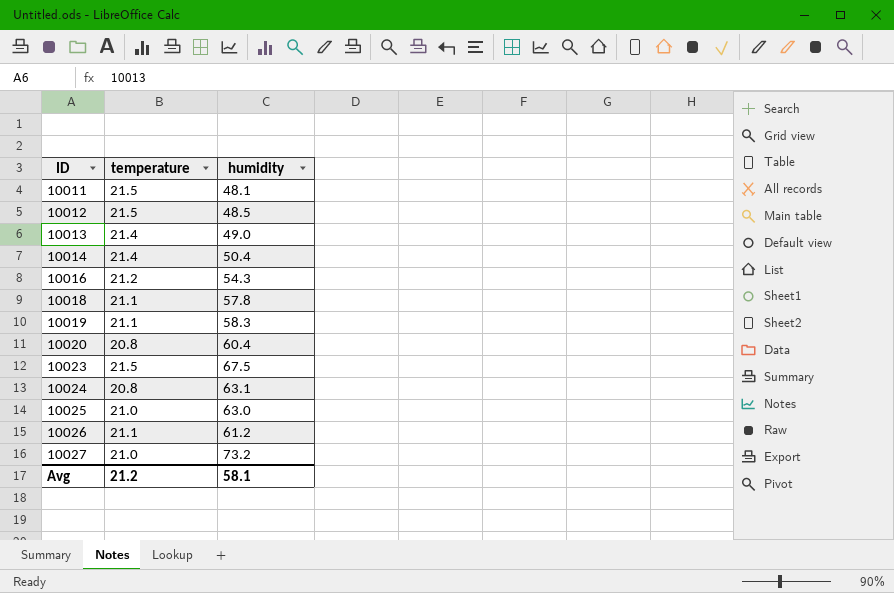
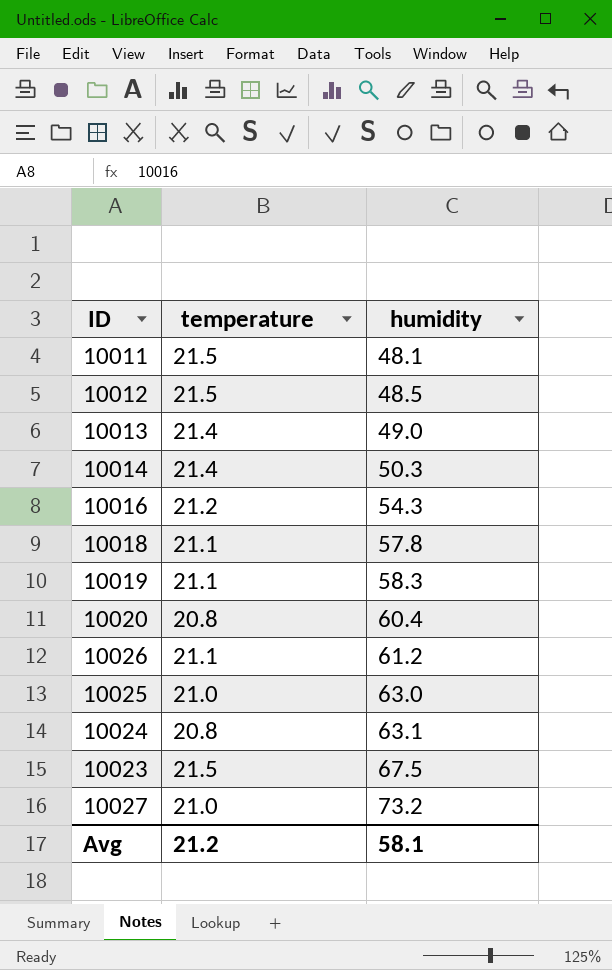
row order: ID ascending -> humidity ascending
10014 | humidity: 50.4 -> 50.3

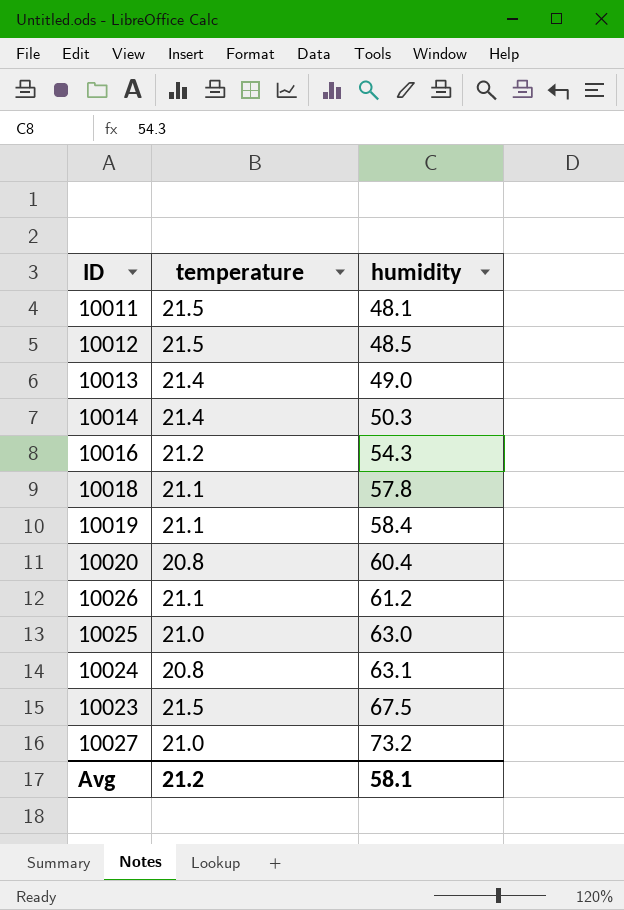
10019 | humidity: 58.3 -> 58.4

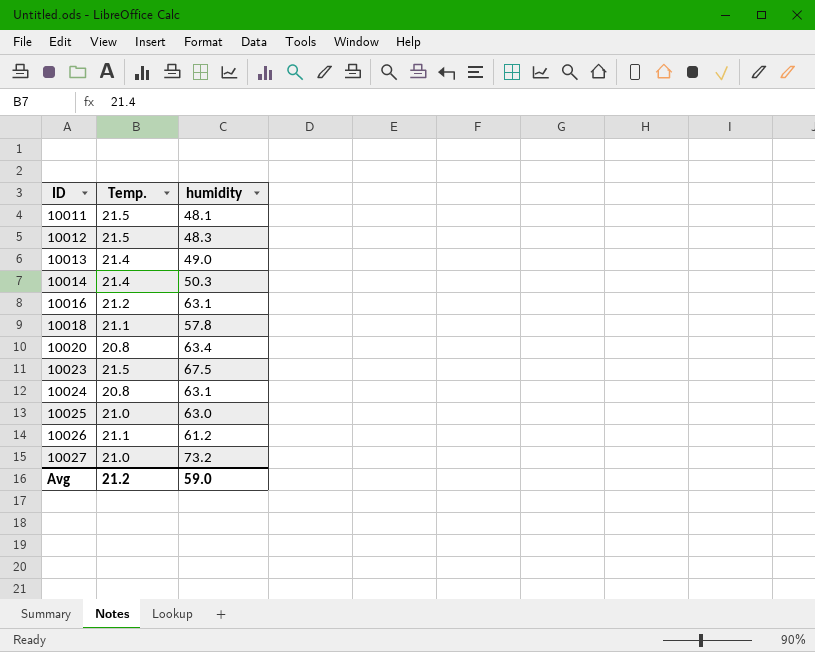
row order: humidity ascending -> ID ascending
column name: temperature -> Temp.
row 10019: 21.1 | 58.4 -> none
10012 | humidity: 48.5 -> 48.3
10016 | humidity: 54.3 -> 63.1
10020 | humidity: 60.4 -> 63.4
Avg | humidity: 58.1 -> 59.0

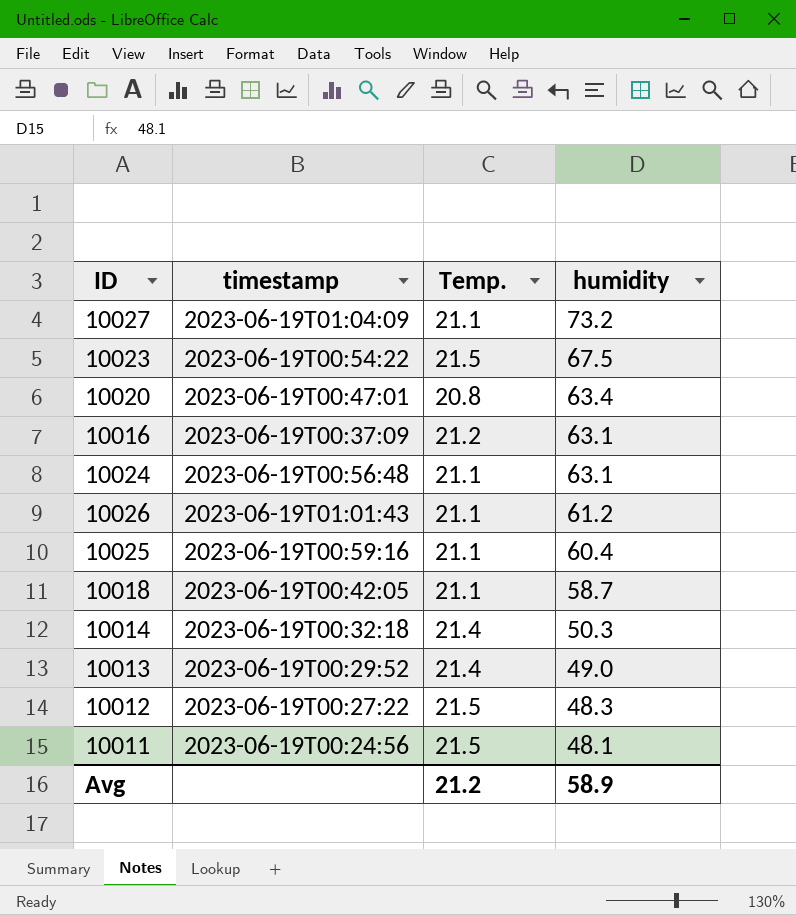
row order: ID ascending -> humidity descending
column timestamp | position: none -> 2
10027 | Temp.: 21.0 -> 21.1
10024 | Temp.: 20.8 -> 21.1
10025 | Temp.: 21.0 -> 21.1
10025 | humidity: 63.0 -> 60.4
10018 | humidity: 57.8 -> 58.7
Avg | humidity: 59.0 -> 58.9

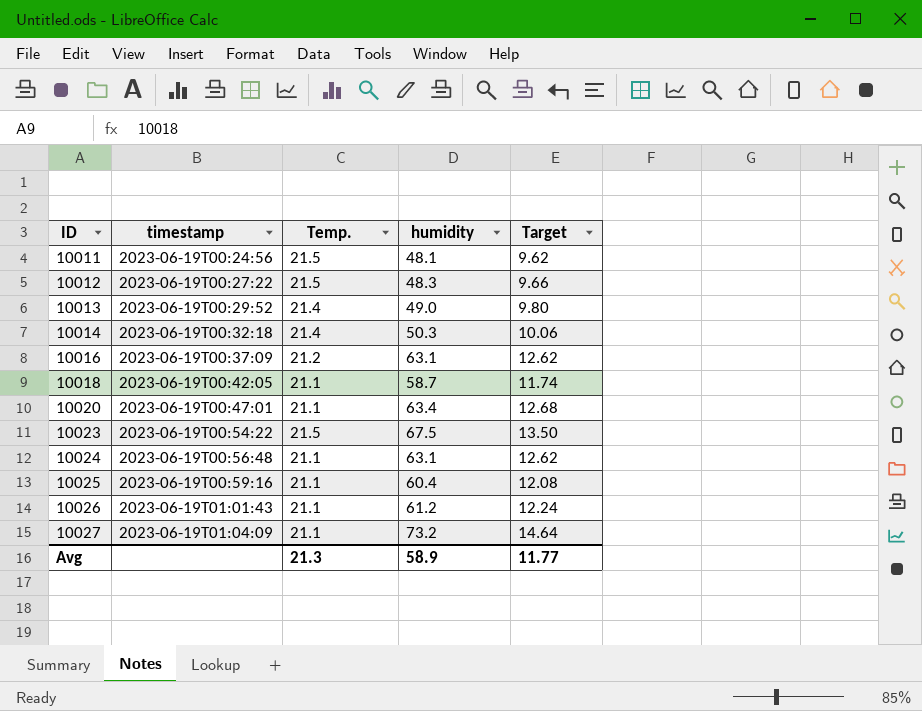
row order: humidity descending -> ID ascending
column Target | formula: none -> [humidity] * 0.2
10020 | Temp.: 20.8 -> 21.1
Avg | Temp.: 21.2 -> 21.3

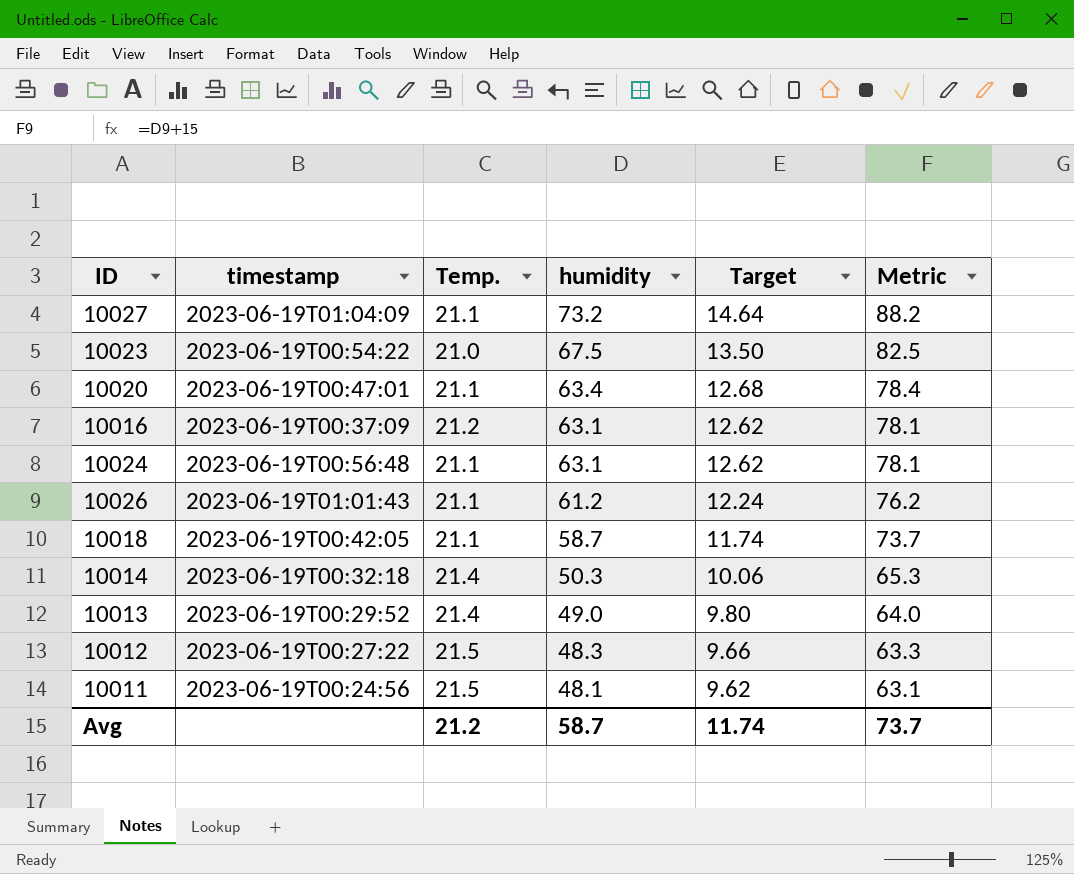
row order: ID ascending -> humidity descending
column Metric | formula: none -> [humidity] + 15
row 10025: 2023-06-19T00:59:16 | 21.1 | 60.4 | 12.08 -> none
10023 | Temp.: 21.5 -> 21.0
Avg | Temp.: 21.3 -> 21.2
Avg | humidity: 58.9 -> 58.7
Avg | Target: 11.77 -> 11.74

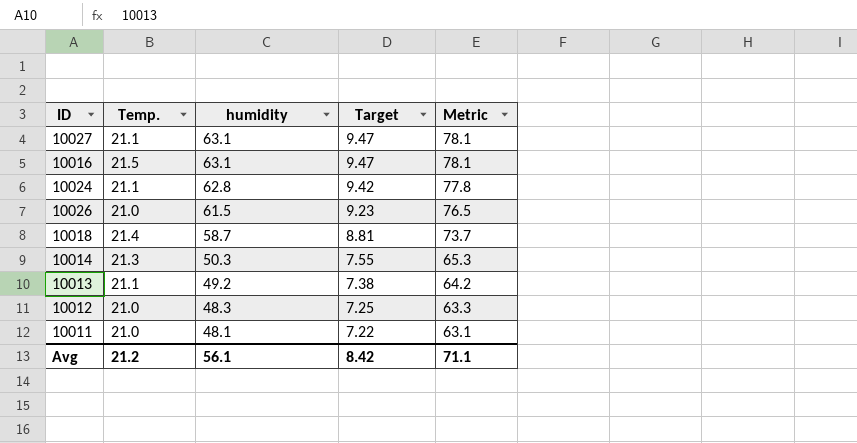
column timestamp | position: 2 -> none
column Target | formula: [humidity] * 0.2 -> [humidity] * 0.15
row 10023: 2023-06-19T00:54:22 | 21.0 | 67.5 | 13.50 | 82.5 -> none
row 10020: 2023-06-19T00:47:01 | 21.1 | 63.4 | 12.68 | 78.4 -> none
10027 | humidity: 73.2 -> 63.1
10027 | Metric: 88.2 -> 78.1
10016 | Temp.: 21.2 -> 21.5
10024 | humidity: 63.1 -> 62.8
10024 | Metric: 78.1 -> 77.8
10026 | Temp.: 21.1 -> 21.0
10026 | humidity: 61.2 -> 61.5
10026 | Metric: 76.2 -> 76.5
10018 | Temp.: 21.1 -> 21.4
10014 | Temp.: 21.4 -> 21.3
10013 | Temp.: 21.4 -> 21.1
10013 | humidity: 49.0 -> 49.2
10013 | Metric: 64.0 -> 64.2
10012 | Temp.: 21.5 -> 21.0
10011 | Temp.: 21.5 -> 21.0
Avg | humidity: 58.7 -> 56.1
Avg | Target: 11.74 -> 8.42
Avg | Metric: 73.7 -> 71.1

